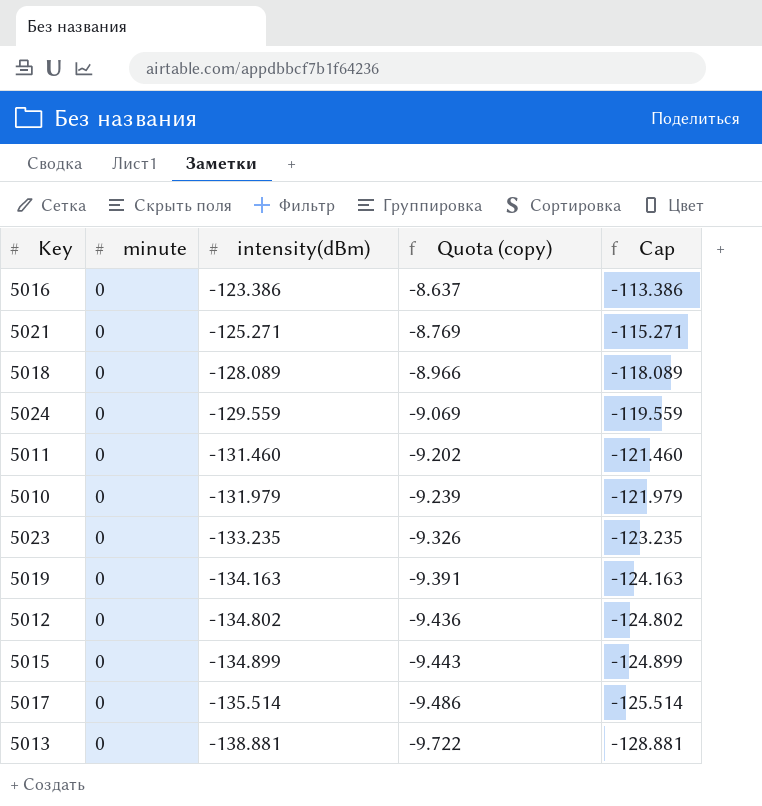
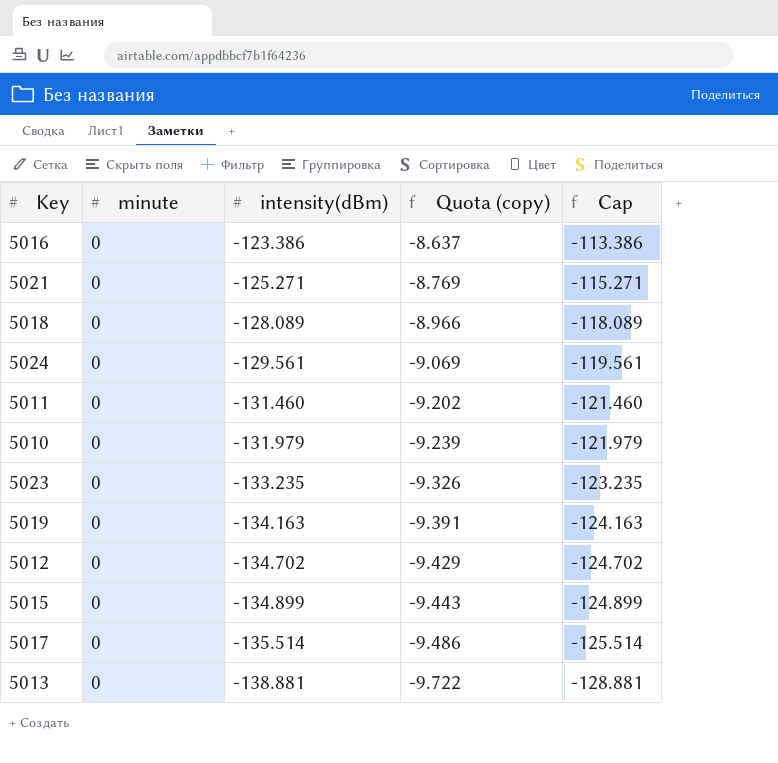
5024 | intensity(dBm): -129.559 -> -129.561
5024 | Cap: -119.559 -> -119.561
5012 | intensity(dBm): -134.802 -> -134.702
5012 | Quota (copy): -9.436 -> -9.429
5012 | Cap: -124.802 -> -124.702

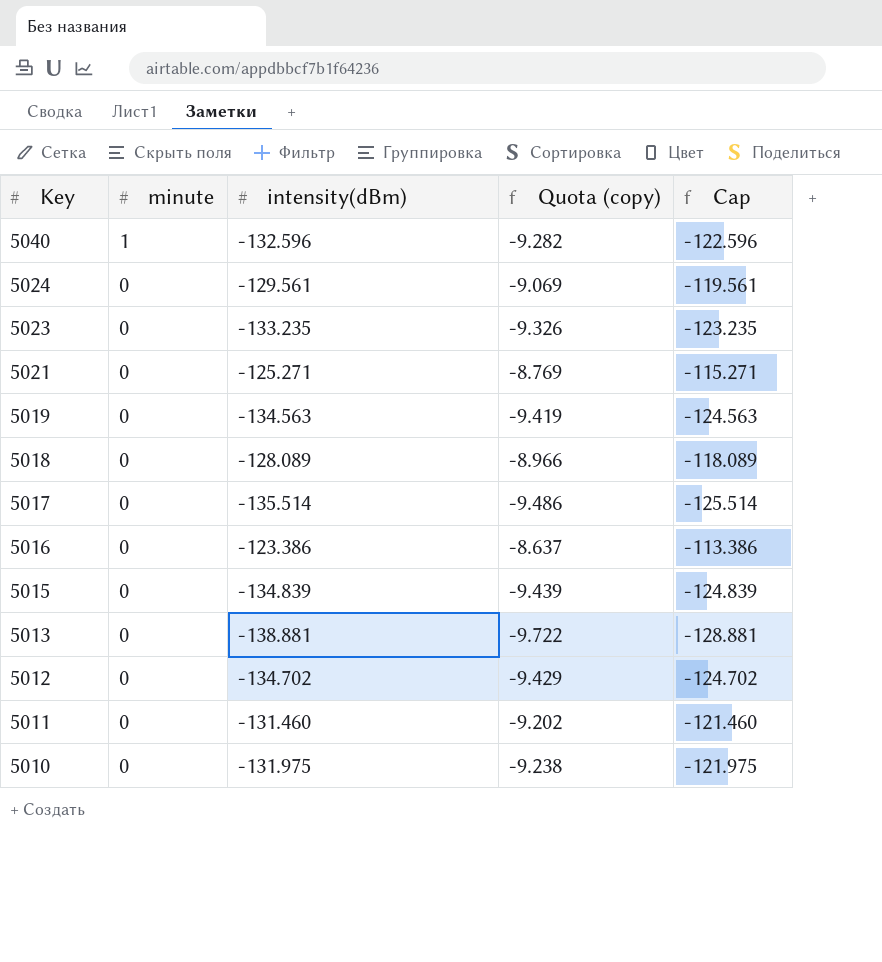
row order: intensity(dBm) descending -> Key descending
row 5040: none -> 1 | -132.596 | -9.282 | -122.596
5019 | intensity(dBm): -134.163 -> -134.563
5019 | Quota (copy): -9.391 -> -9.419
5019 | Cap: -124.163 -> -124.563
5015 | intensity(dBm): -134.899 -> -134.839
5015 | Quota (copy): -9.443 -> -9.439
5015 | Cap: -124.899 -> -124.839
5010 | intensity(dBm): -131.979 -> -131.975
5010 | Quota (copy): -9.239 -> -9.238
5010 | Cap: -121.979 -> -121.975

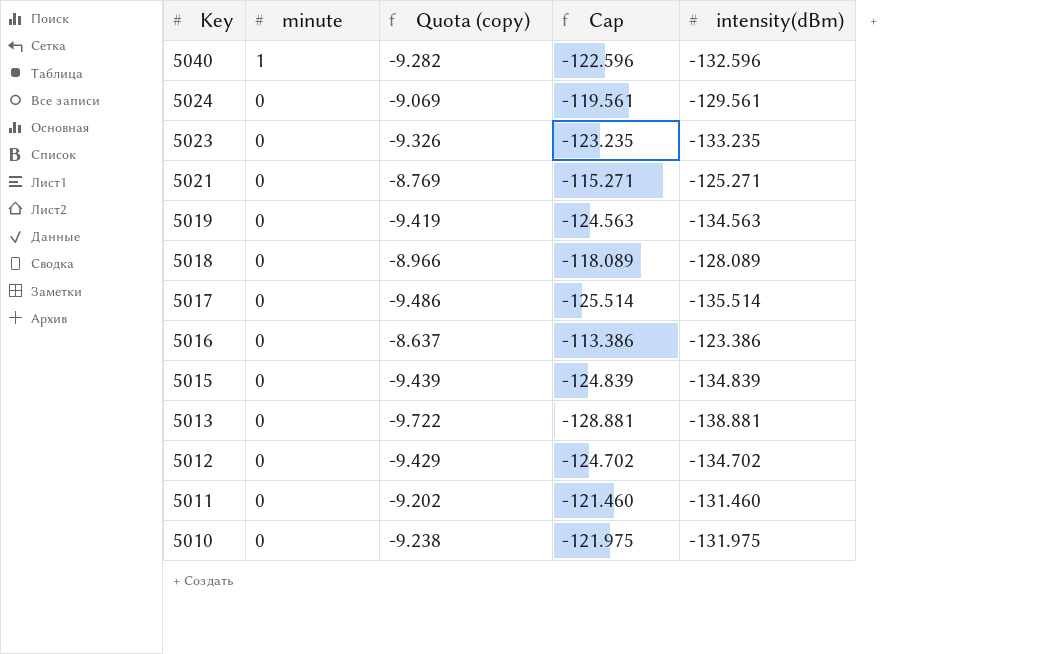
column intensity(dBm) | position: 3 -> 5

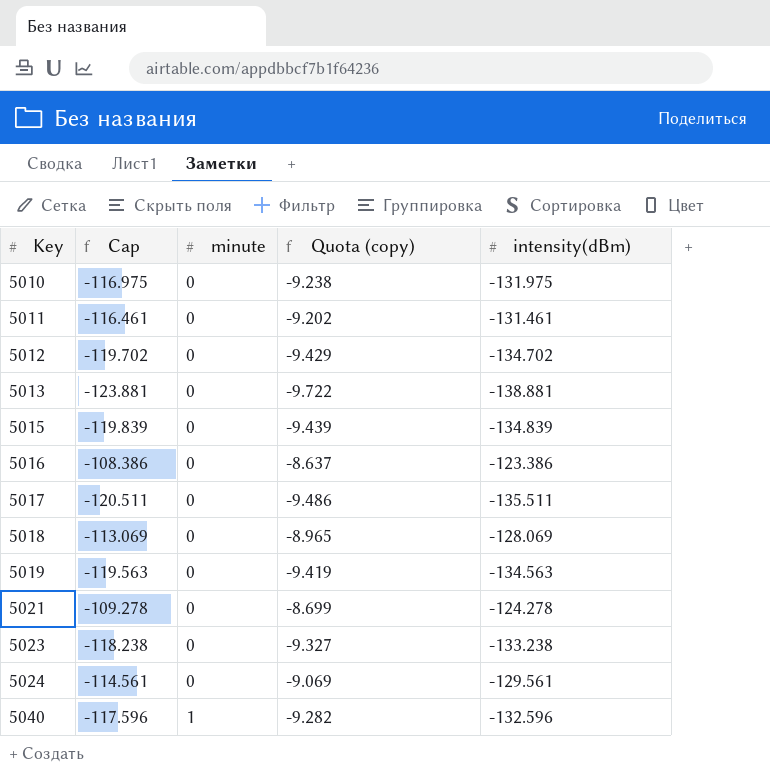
row order: Key descending -> Key ascending
column Cap | formula: [intensity(dBm)] + 10 -> [intensity(dBm)] + 15
column Cap | position: 4 -> 2
5011 | intensity(dBm): -131.460 -> -131.461
5017 | intensity(dBm): -135.514 -> -135.511
5018 | Quota (copy): -8.966 -> -8.965
5018 | intensity(dBm): -128.089 -> -128.069
5021 | Quota (copy): -8.769 -> -8.699
5021 | intensity(dBm): -125.271 -> -124.278
5023 | Quota (copy): -9.326 -> -9.327
5023 | intensity(dBm): -133.235 -> -133.238

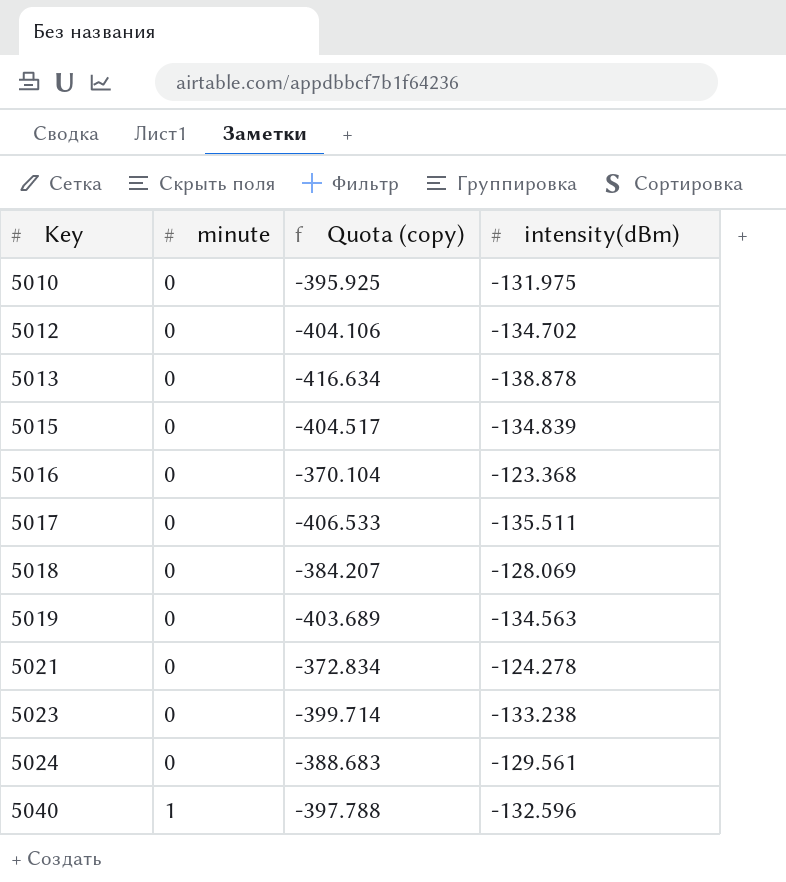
column Cap | formula: [intensity(dBm)] + 15 -> none
column Quota (copy) | formula: [intensity(dBm)] * 0.07 -> [intensity(dBm)] * 3
row 5011: -116.461 | 0 | -9.202 | -131.461 -> none
5013 | intensity(dBm): -138.881 -> -138.878
5016 | intensity(dBm): -123.386 -> -123.368

